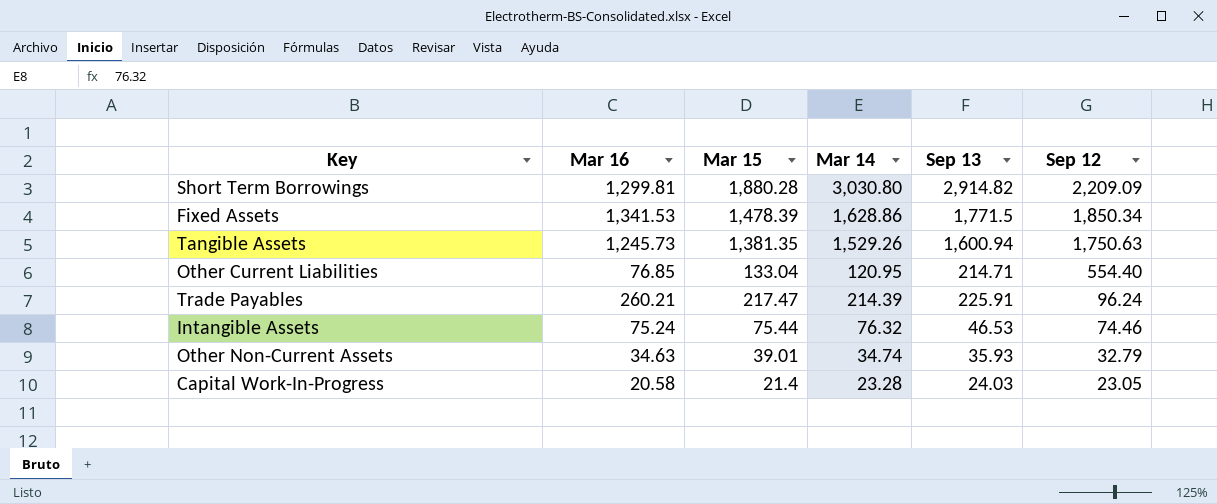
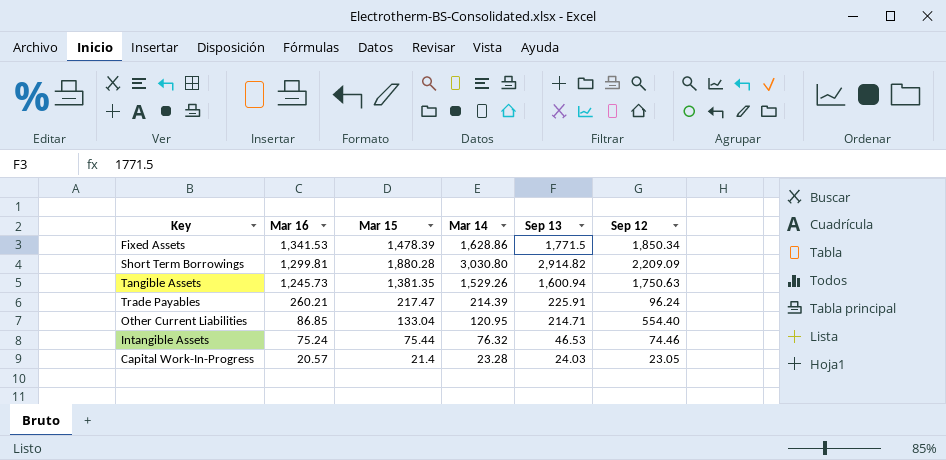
row order: Sep 12 descending -> Mar 16 descending
row Other Non-Current Assets: 34.63 | 39.01 | 34.74 | 35.93 | 32.79 -> none
Other Current Liabilities | Mar 16: 76.85 -> 86.85
Capital Work-In-Progress | Mar 16: 20.58 -> 20.57

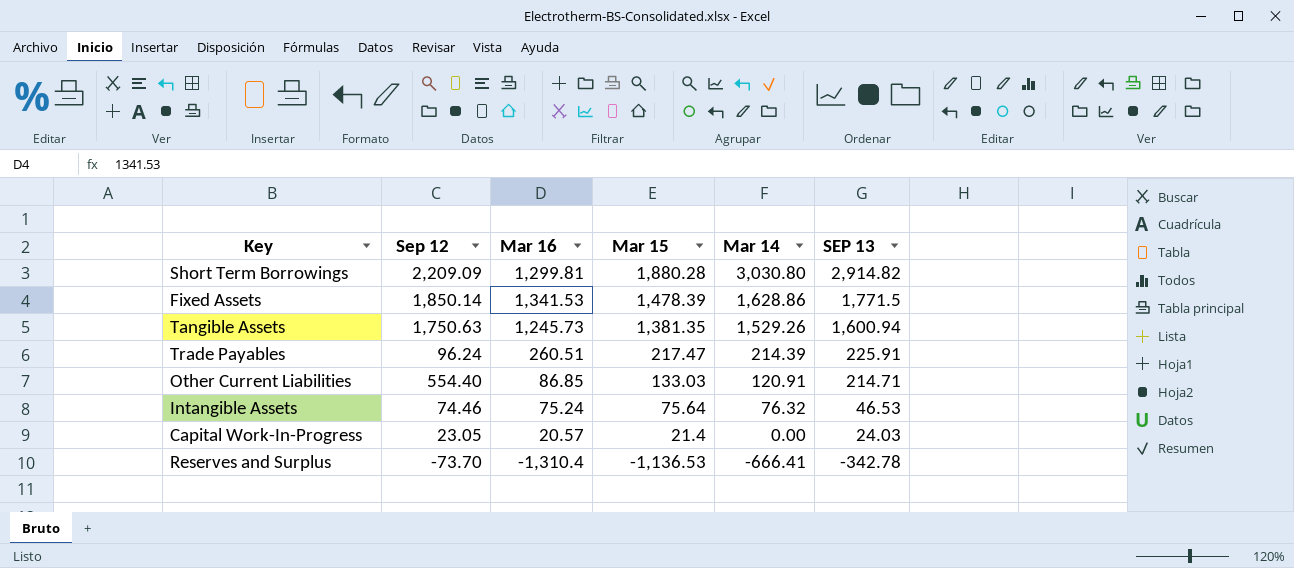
row order: Mar 16 descending -> Mar 15 descending
column Sep 12 | position: 6 -> 2
column name: Sep 13 -> SEP 13
Fixed Assets | Sep 12: 1,850.34 -> 1,850.14
Trade Payables | Mar 16: 260.21 -> 260.51
Other Current Liabilities | Mar 15: 133.04 -> 133.03
Other Current Liabilities | Mar 14: 120.95 -> 120.91
Intangible Assets | Mar 15: 75.44 -> 75.64
Capital Work-In-Progress | Mar 14: 23.28 -> 0.00
row Reserves and Surplus: none -> -73.70 | -1,310.4 | -1,136.53 | -666.41 | -342.78

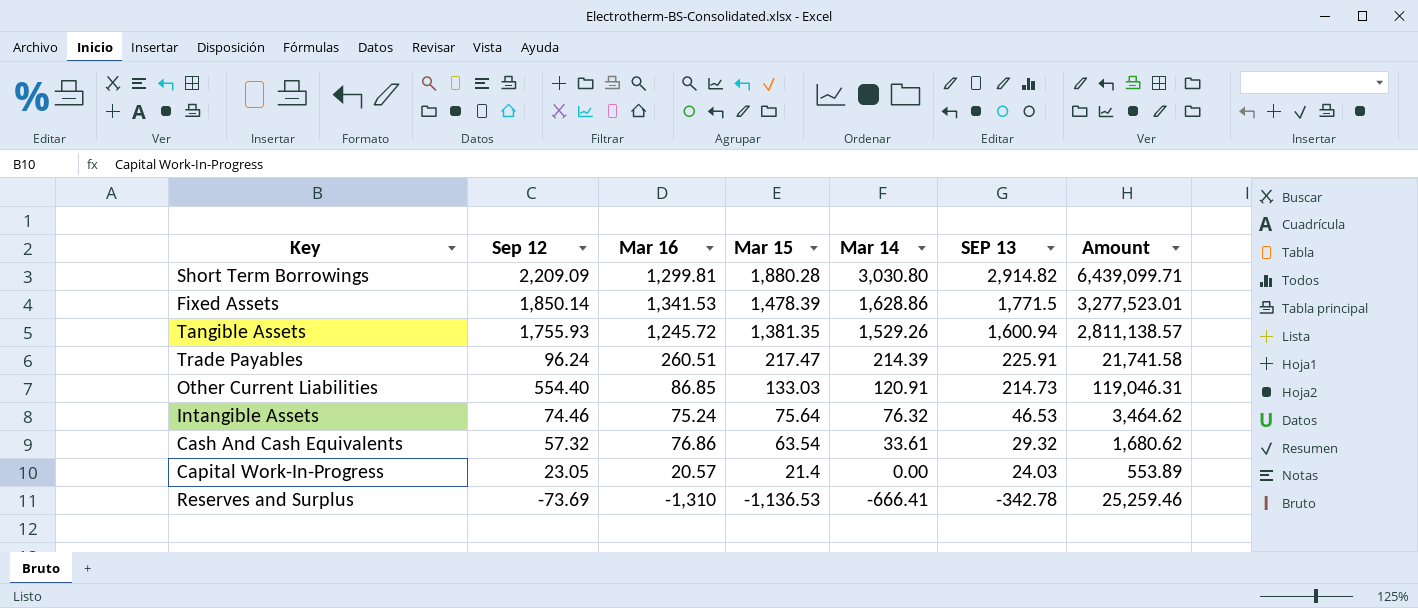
column Amount | formula: none -> [Sep 12] * [SEP 13]
Tangible Assets | Sep 12: 1,750.63 -> 1,755.93
Tangible Assets | Mar 16: 1,245.73 -> 1,245.72
Other Current Liabilities | SEP 13: 214.71 -> 214.73
row Cash And Cash Equivalents: none -> 57.32 | 76.86 | 63.54 | 33.61 | 29.32 | 1,680.62
Reserves and Surplus | Sep 12: -73.70 -> -73.69
Reserves and Surplus | Mar 16: -1,310.4 -> -1,310

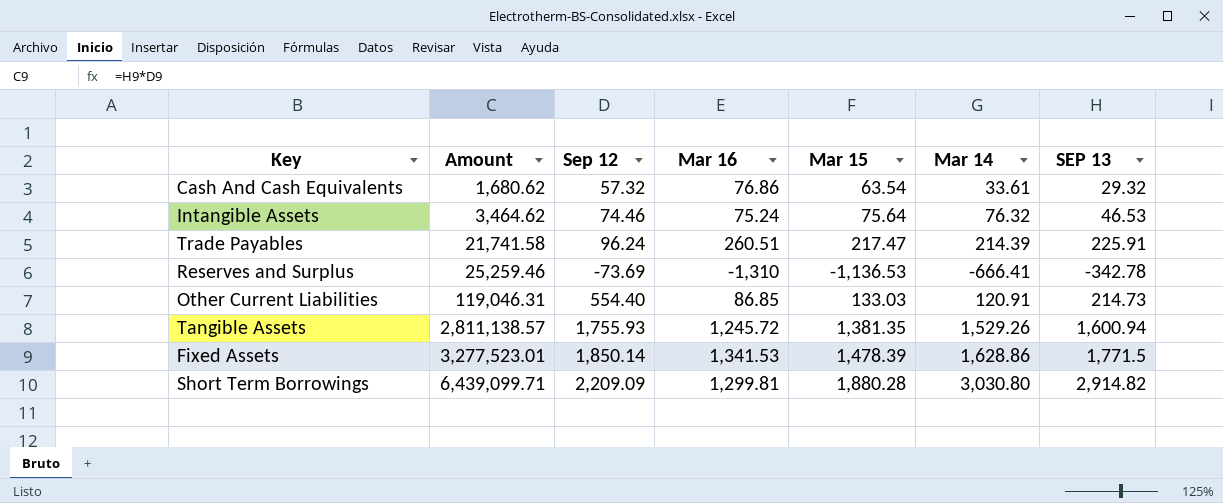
row order: Mar 15 descending -> Amount ascending
column Amount | position: 7 -> 2
row Capital Work-In-Progress: 23.05 | 20.57 | 21.4 | 0.00 | 24.03 | 553.89 -> none

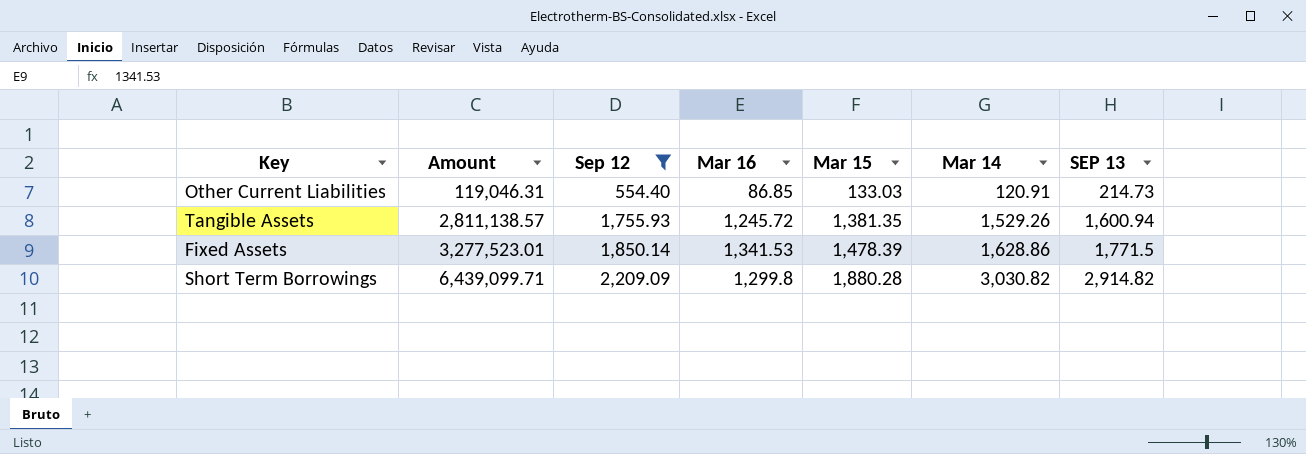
filter: none -> Sep 12 >= 554.40
Short Term Borrowings | Mar 16: 1,299.81 -> 1,299.8
Short Term Borrowings | Mar 14: 3,030.80 -> 3,030.82

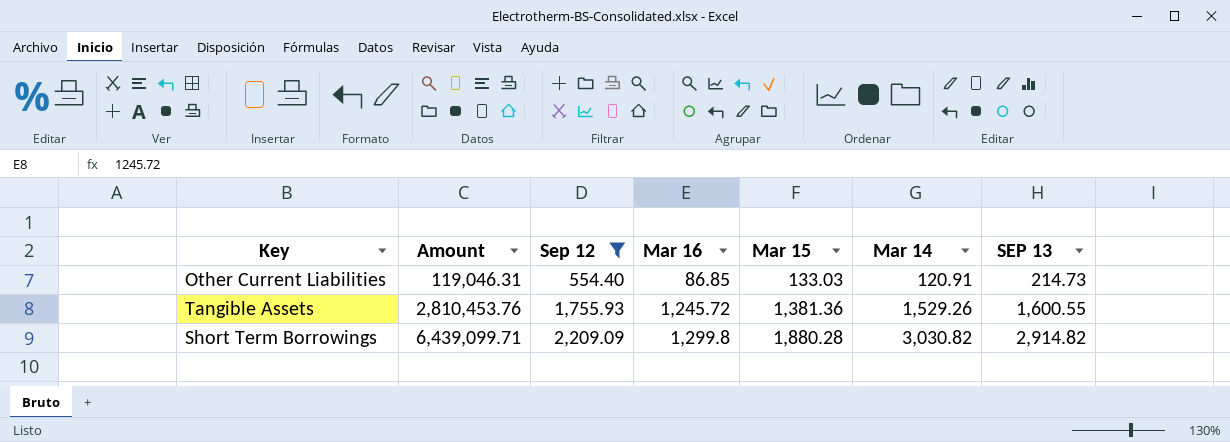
row Fixed Assets: 3,277,523.01 | 1,850.14 | 1,341.53 | 1,478.39 | 1,628.86 | 1,771.5 -> none
Tangible Assets | Amount: 2,811,138.57 -> 2,810,453.76
Tangible Assets | Mar 15: 1,381.35 -> 1,381.36
Tangible Assets | SEP 13: 1,600.94 -> 1,600.55

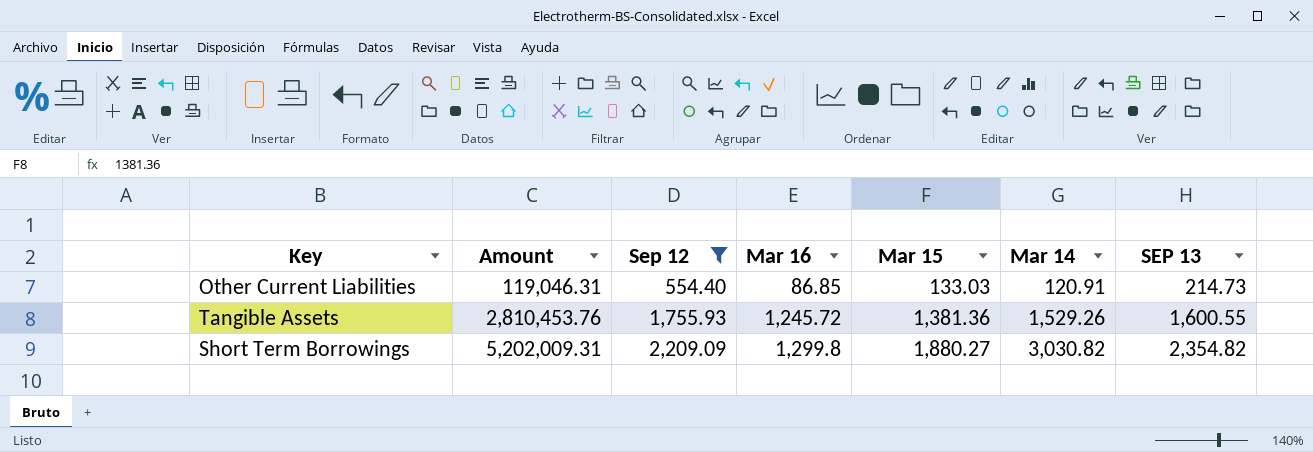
Short Term Borrowings | Amount: 6,439,099.71 -> 5,202,009.31
Short Term Borrowings | Mar 15: 1,880.28 -> 1,880.27
Short Term Borrowings | SEP 13: 2,914.82 -> 2,354.82

